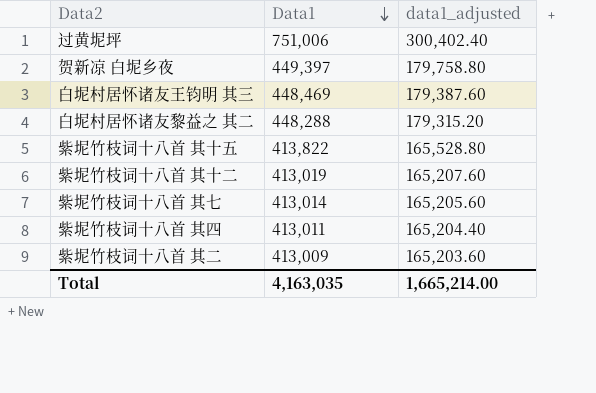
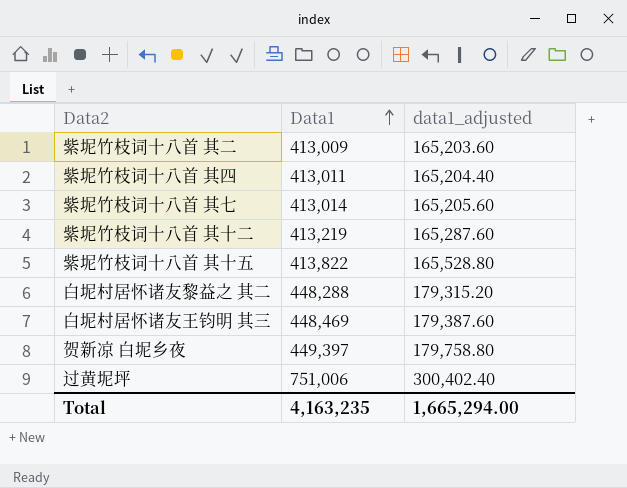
row order: Data1 descending -> Data1 ascending
紫坭竹枝词十八首 其十二 | Data1: 413,019 -> 413,219
紫坭竹枝词十八首 其十二 | data1_adjusted: 165,207.60 -> 165,287.60
Total | Data1: 4,163,035 -> 4,163,235
Total | data1_adjusted: 1,665,214.00 -> 1,665,294.00

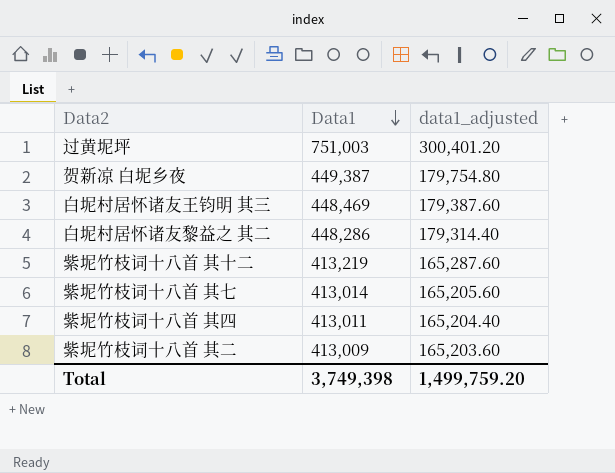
row order: Data1 ascending -> Data1 descending
row 紫坭竹枝词十八首 其十五: 413,822 | 165,528.80 -> none
过黄坭坪 | Data1: 751,006 -> 751,003
过黄坭坪 | data1_adjusted: 300,402.40 -> 300,401.20
贺新凉 白坭乡夜 | Data1: 449,397 -> 449,387
贺新凉 白坭乡夜 | data1_adjusted: 179,758.80 -> 179,754.80
白坭村居怀诸友黎益之 其二 | Data1: 448,288 -> 448,286
白坭村居怀诸友黎益之 其二 | data1_adjusted: 179,315.20 -> 179,314.40
Total | Data1: 4,163,235 -> 3,749,398
Total | data1_adjusted: 1,665,294.00 -> 1,499,759.20

